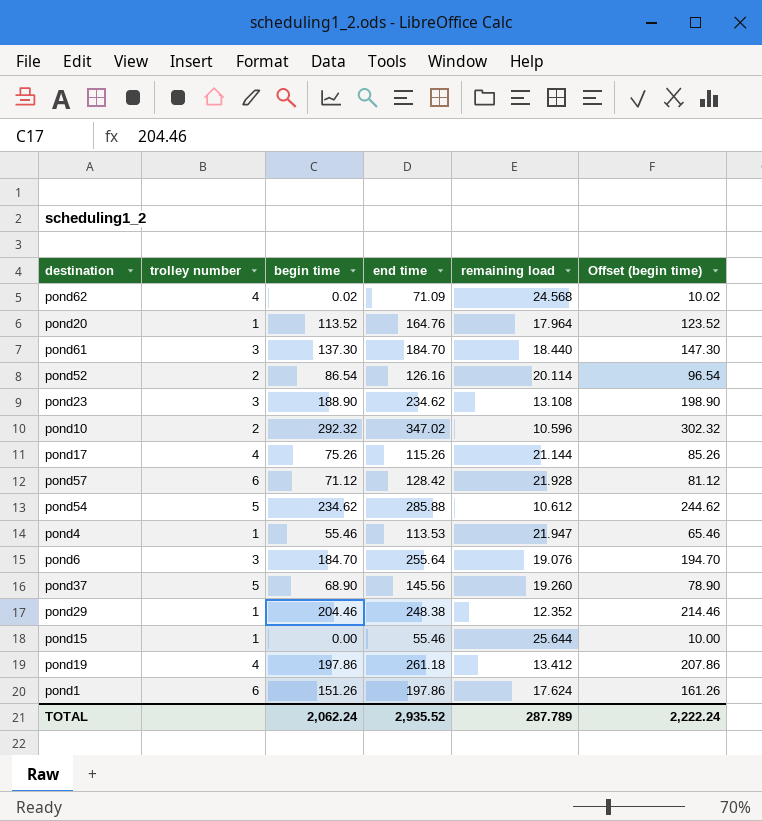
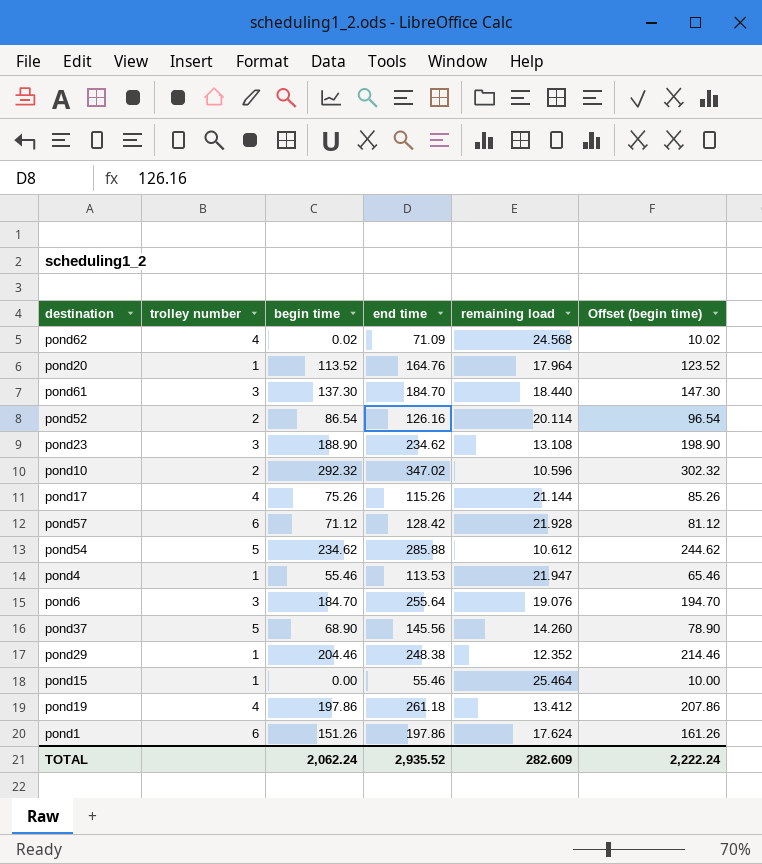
pond37 | remaining load: 19.260 -> 14.260
pond15 | remaining load: 25.644 -> 25.464
TOTAL | remaining load: 287.789 -> 282.609

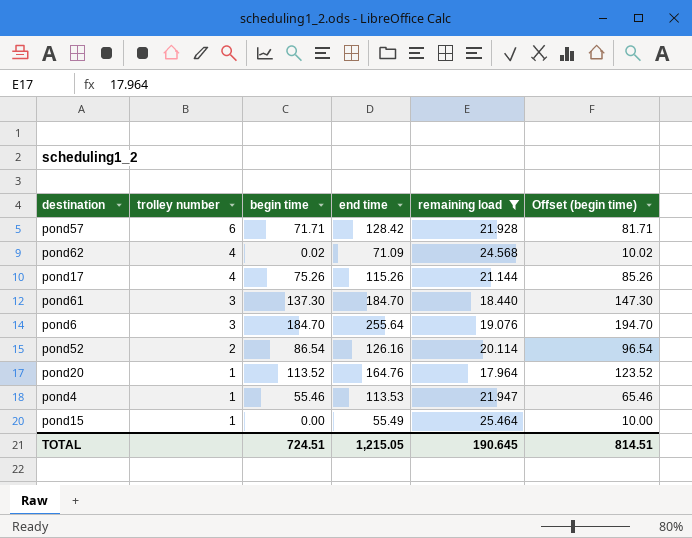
filter: none -> remaining load >= 17.964
row order: none -> trolley number descending
pond57 | begin time: 71.12 -> 71.71
pond57 | Offset (begin time): 81.12 -> 81.71
pond15 | end time: 55.46 -> 55.49
TOTAL | begin time: 2,062.24 -> 724.51
TOTAL | end time: 2,935.52 -> 1,215.05
TOTAL | remaining load: 282.609 -> 190.645
TOTAL | Offset (begin time): 2,222.24 -> 814.51

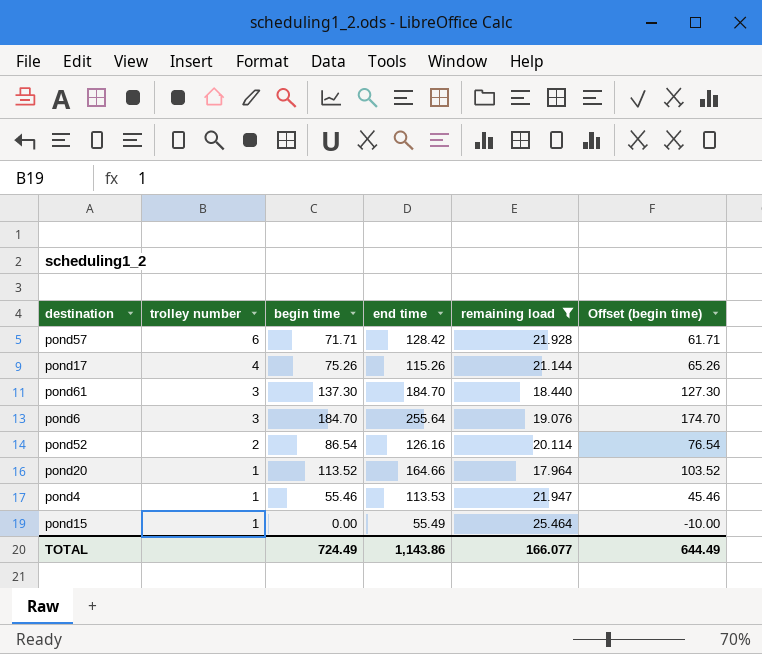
column Offset (begin time) | formula: [begin time] + 10 -> [begin time] - 10
row pond62: 4 | 0.02 | 71.09 | 24.568 | 10.02 -> none
pond20 | end time: 164.76 -> 164.66
TOTAL | begin time: 724.51 -> 724.49
TOTAL | end time: 1,215.05 -> 1,143.86
TOTAL | remaining load: 190.645 -> 166.077
TOTAL | Offset (begin time): 814.51 -> 644.49

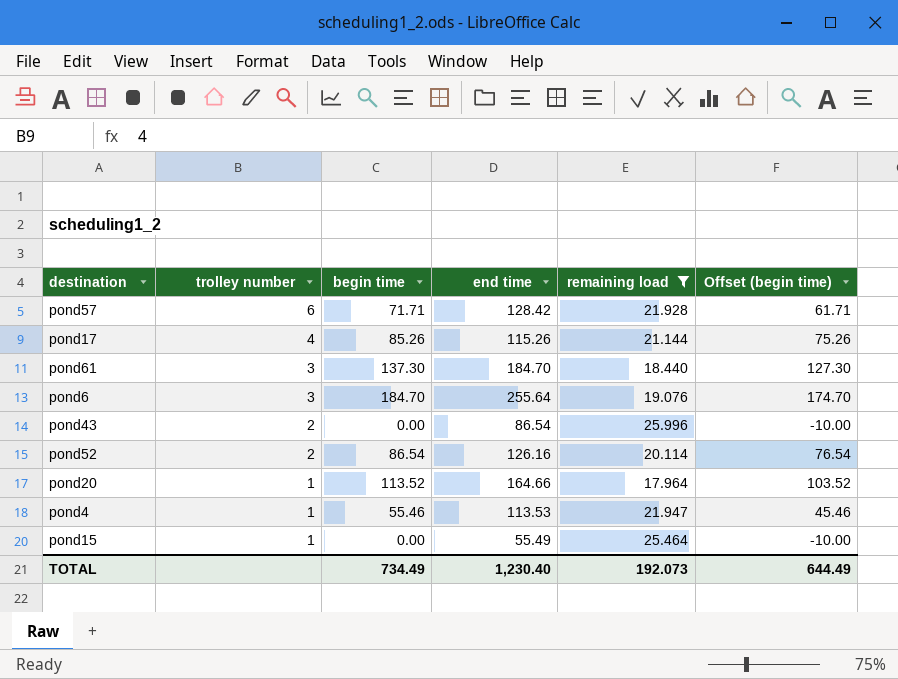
pond17 | begin time: 75.26 -> 85.26
pond17 | Offset (begin time): 65.26 -> 75.26
row pond43: none -> 2 | 0.00 | 86.54 | 25.996 | -10.00
TOTAL | begin time: 724.49 -> 734.49
TOTAL | end time: 1,143.86 -> 1,230.40
TOTAL | remaining load: 166.077 -> 192.073

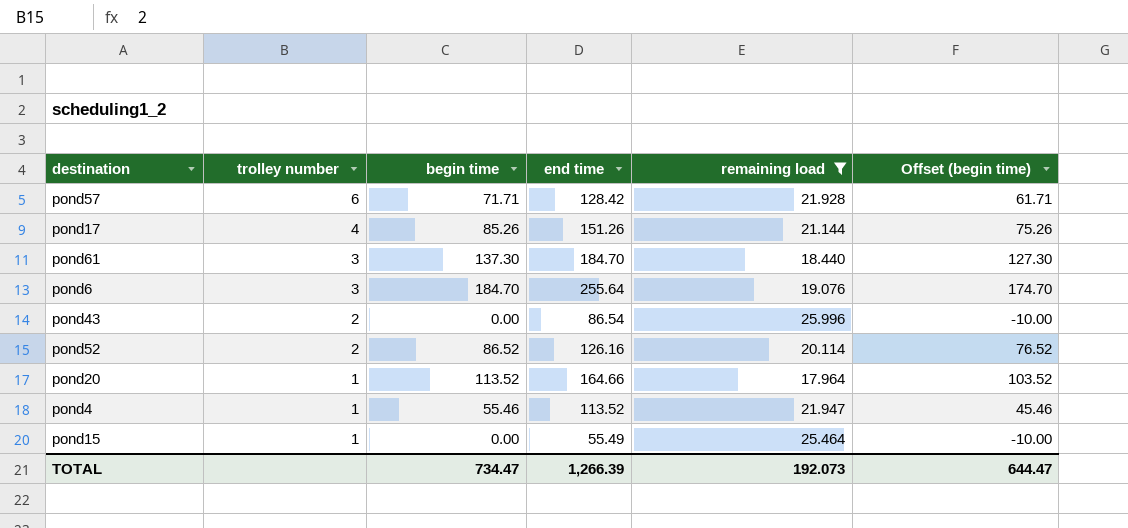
pond17 | end time: 115.26 -> 151.26
pond52 | begin time: 86.54 -> 86.52
pond52 | Offset (begin time): 76.54 -> 76.52
pond4 | end time: 113.53 -> 113.52
TOTAL | begin time: 734.49 -> 734.47
TOTAL | end time: 1,230.40 -> 1,266.39
TOTAL | Offset (begin time): 644.49 -> 644.47

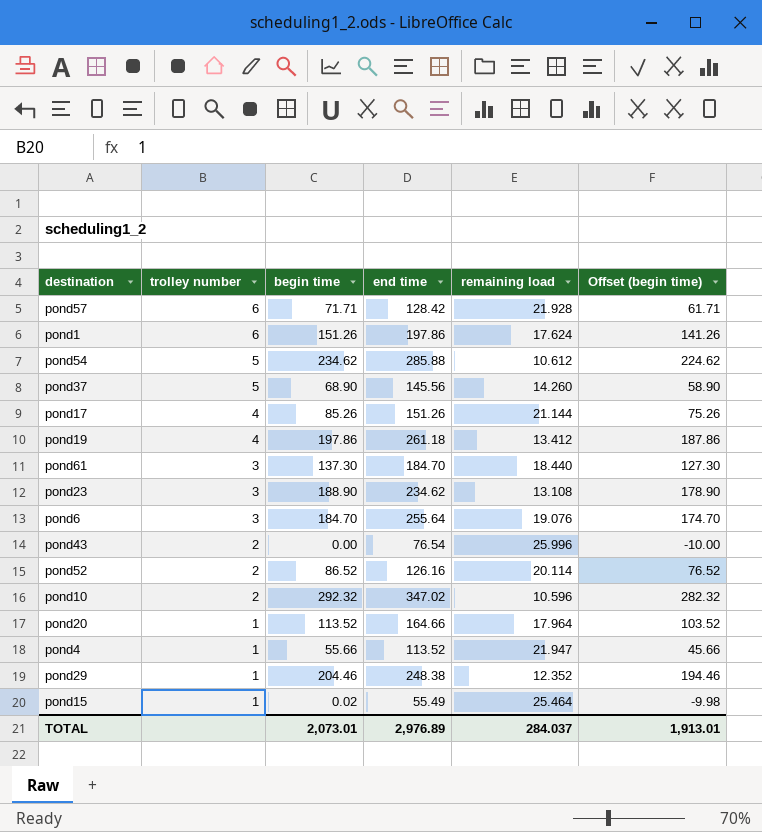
filter: remaining load >= 17.964 -> none
pond43 | end time: 86.54 -> 76.54
pond4 | begin time: 55.46 -> 55.66
pond4 | Offset (begin time): 45.46 -> 45.66
pond15 | begin time: 0.00 -> 0.02
pond15 | Offset (begin time): -10.00 -> -9.98
TOTAL | begin time: 734.47 -> 2,073.01
TOTAL | end time: 1,266.39 -> 2,976.89
TOTAL | remaining load: 192.073 -> 284.037
TOTAL | Offset (begin time): 644.47 -> 1,913.01

